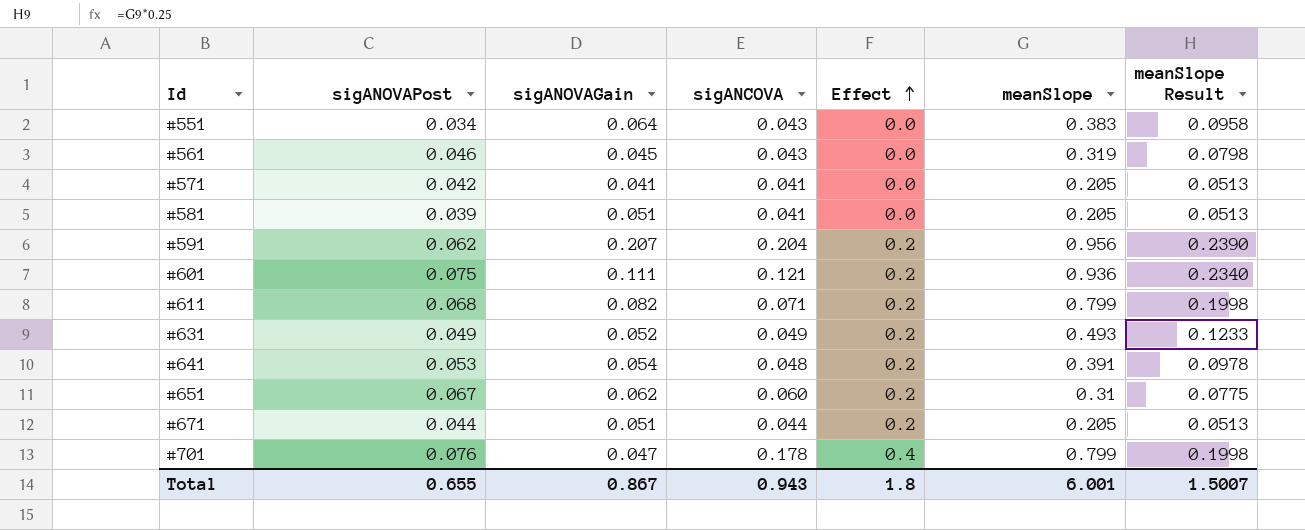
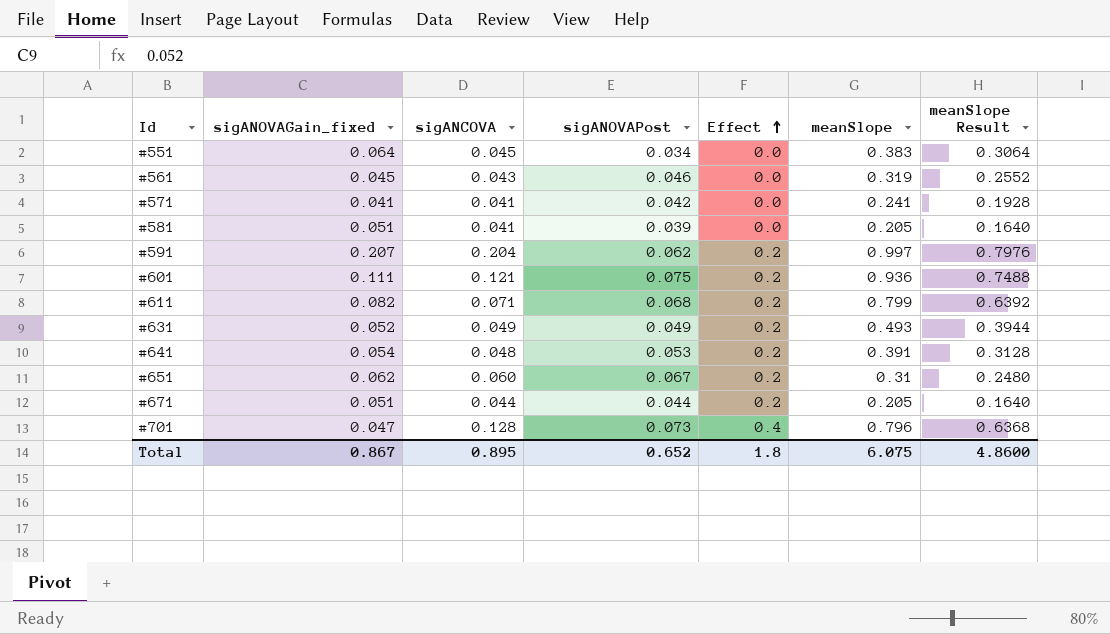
column name: sigANOVAGain -> sigANOVAGain_fixed
column sigANOVAPost | position: 2 -> 4
column meanSlope Result | formula: [meanSlope] * 0.25 -> [meanSlope] * 0.8
#551 | sigANCOVA: 0.043 -> 0.045
#571 | meanSlope: 0.205 -> 0.241
#591 | meanSlope: 0.956 -> 0.997
#701 | sigANCOVA: 0.178 -> 0.128
#701 | sigANOVAPost: 0.076 -> 0.073
#701 | meanSlope: 0.799 -> 0.796
Total | sigANCOVA: 0.943 -> 0.895
Total | sigANOVAPost: 0.655 -> 0.652
Total | meanSlope: 6.001 -> 6.075
Total | meanSlope Result: 1.5007 -> 4.8600

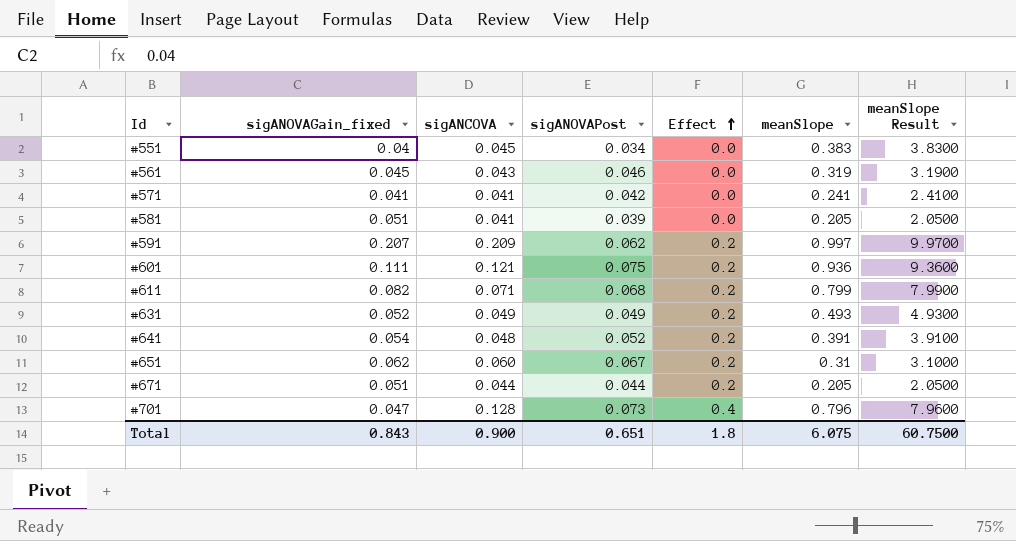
column meanSlope Result | formula: [meanSlope] * 0.8 -> [meanSlope] * 10
#551 | sigANOVAGain_fixed: 0.064 -> 0.04
#591 | sigANCOVA: 0.204 -> 0.209
#641 | sigANOVAPost: 0.053 -> 0.052
Total | sigANOVAGain_fixed: 0.867 -> 0.843
Total | sigANCOVA: 0.895 -> 0.900
Total | sigANOVAPost: 0.652 -> 0.651
Total | meanSlope Result: 4.8600 -> 60.7500

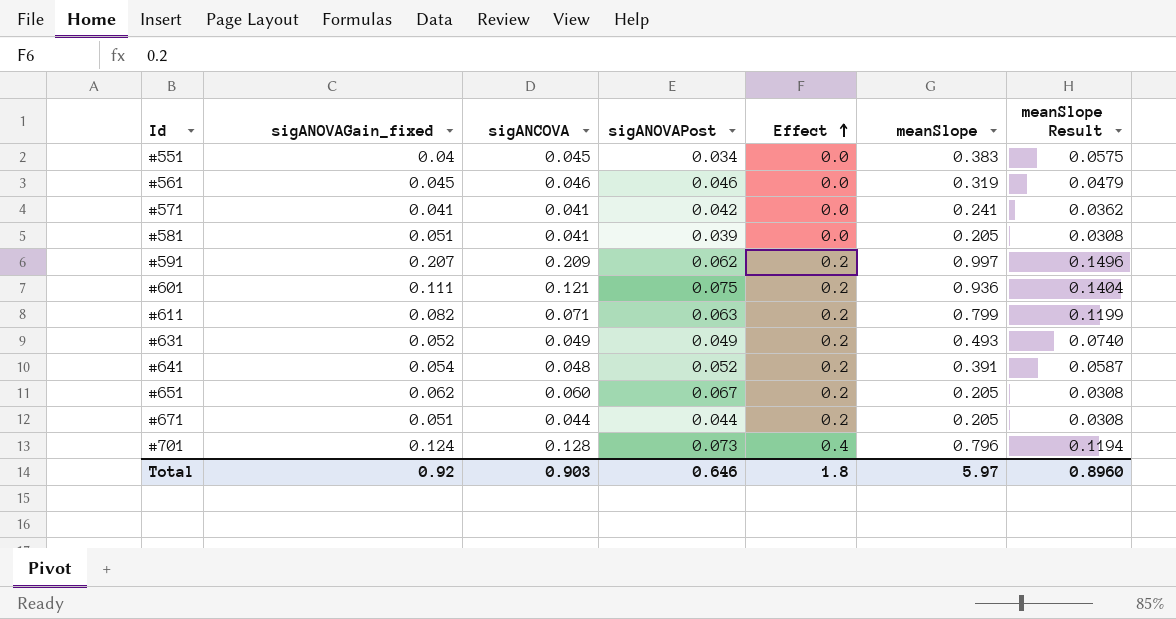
column meanSlope Result | formula: [meanSlope] * 10 -> [meanSlope] * 0.15
#561 | sigANCOVA: 0.043 -> 0.046
#611 | sigANOVAPost: 0.068 -> 0.063
#651 | meanSlope: 0.31 -> 0.205
#701 | sigANOVAGain_fixed: 0.047 -> 0.124
Total | sigANOVAGain_fixed: 0.843 -> 0.92
Total | sigANCOVA: 0.900 -> 0.903
Total | sigANOVAPost: 0.651 -> 0.646
Total | meanSlope: 6.075 -> 5.97
Total | meanSlope Result: 60.7500 -> 0.8960

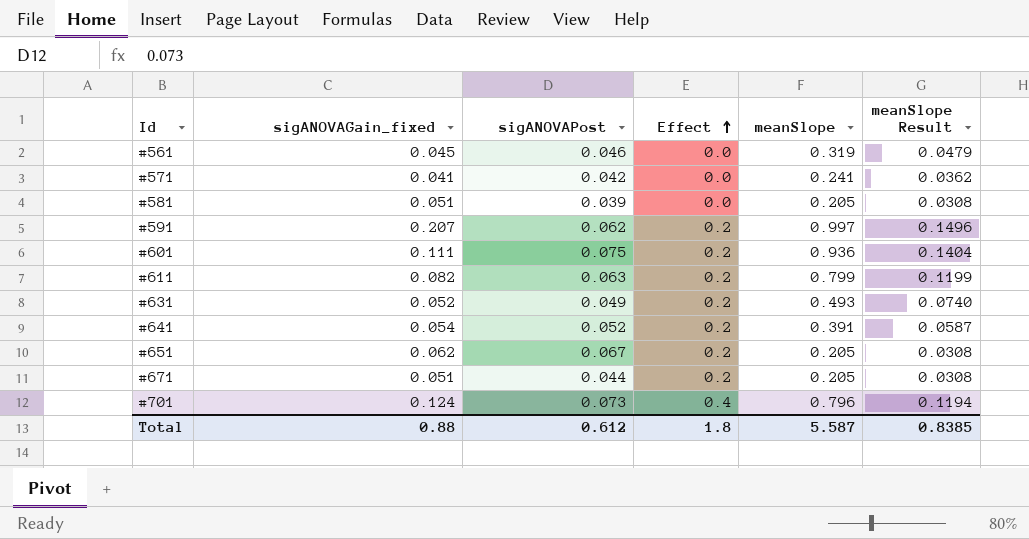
column sigANCOVA | position: 3 -> none
row #551: 0.04 | 0.045 | 0.034 | 0.0 | 0.383 | 0.0575 -> none
Total | sigANOVAGain_fixed: 0.92 -> 0.88
Total | sigANOVAPost: 0.646 -> 0.612
Total | meanSlope: 5.97 -> 5.587
Total | meanSlope Result: 0.8960 -> 0.8385

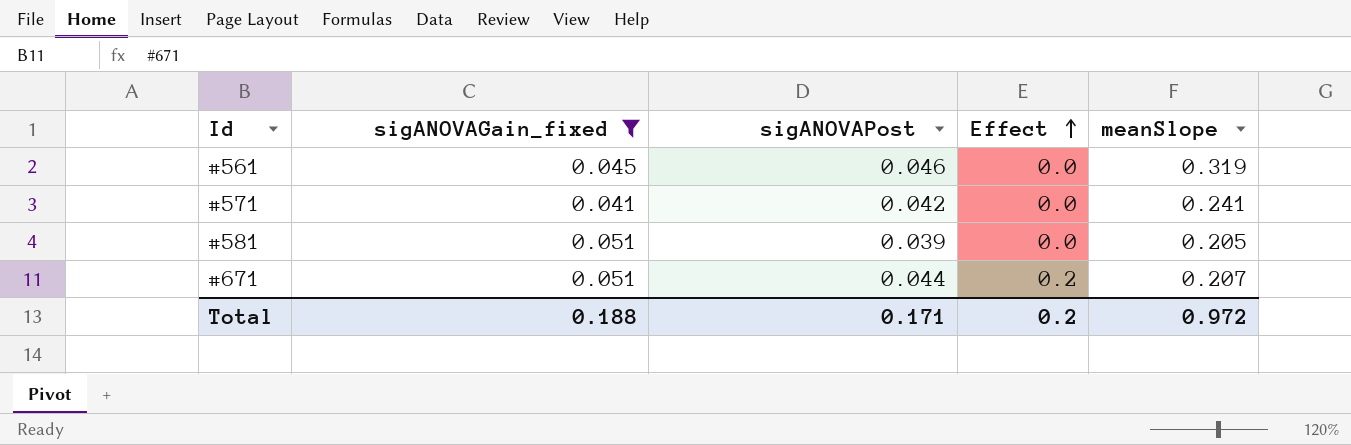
filter: none -> sigANOVAGain_fixed <= 0.051
column meanSlope Result | formula: [meanSlope] * 0.15 -> none
#671 | meanSlope: 0.205 -> 0.207
Total | sigANOVAGain_fixed: 0.88 -> 0.188
Total | sigANOVAPost: 0.612 -> 0.171
Total | Effect: 1.8 -> 0.2
Total | meanSlope: 5.587 -> 0.972

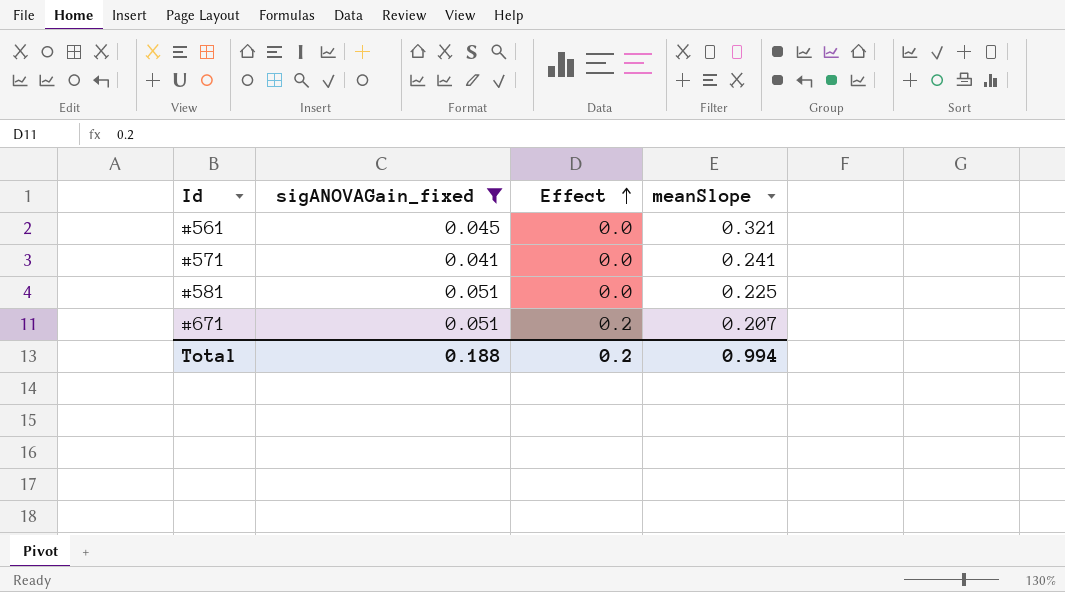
column sigANOVAPost | position: 3 -> none
#561 | meanSlope: 0.319 -> 0.321
#581 | meanSlope: 0.205 -> 0.225
Total | meanSlope: 0.972 -> 0.994

